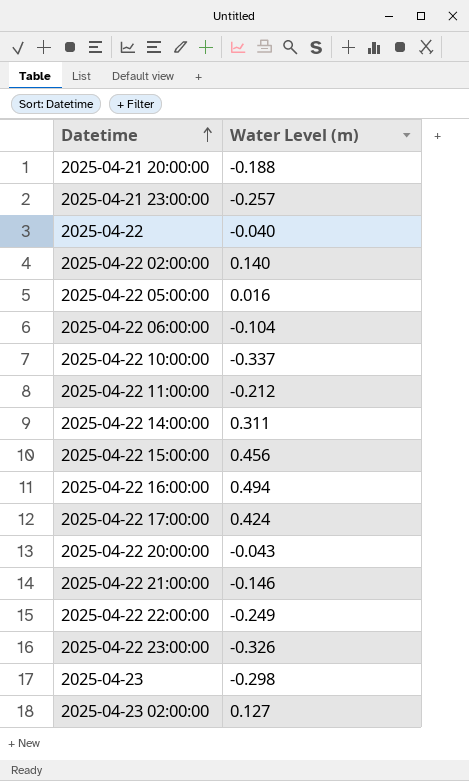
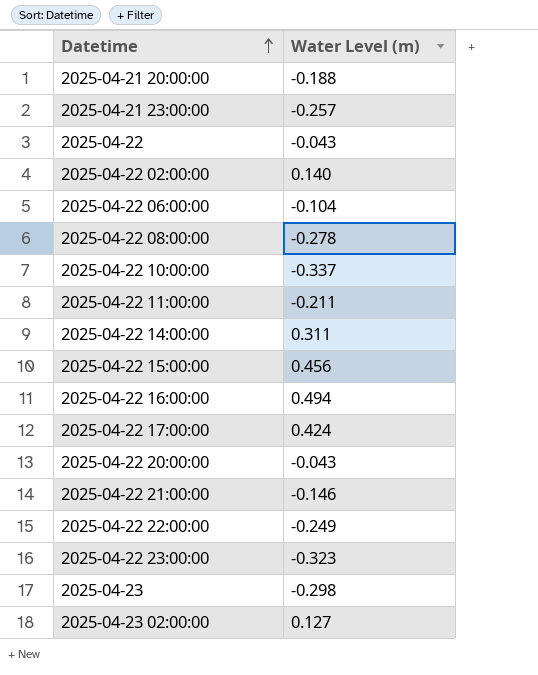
row 2025-04-22 05:00:00: 0.016 -> none
2025-04-22 | Water Level (m): -0.040 -> -0.043
row 2025-04-22 08:00:00: none -> -0.278
2025-04-22 11:00:00 | Water Level (m): -0.212 -> -0.211
2025-04-22 23:00:00 | Water Level (m): -0.326 -> -0.323

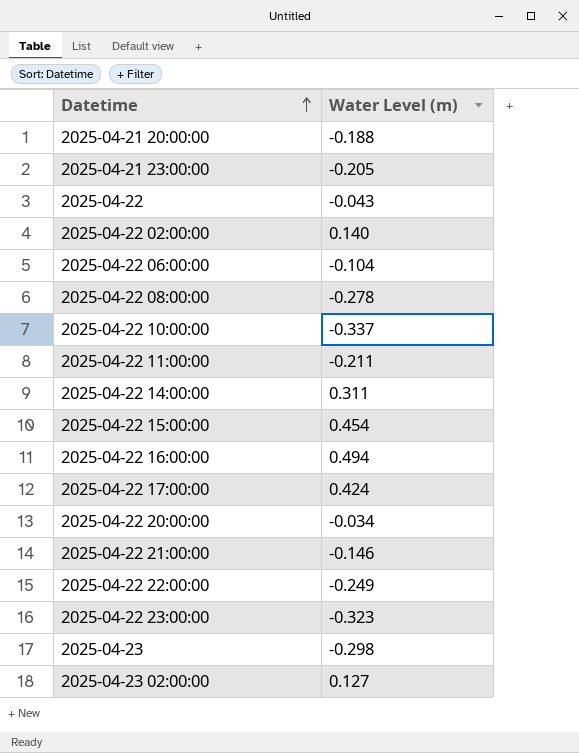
2025-04-21 23:00:00 | Water Level (m): -0.257 -> -0.205
2025-04-22 15:00:00 | Water Level (m): 0.456 -> 0.454
2025-04-22 20:00:00 | Water Level (m): -0.043 -> -0.034

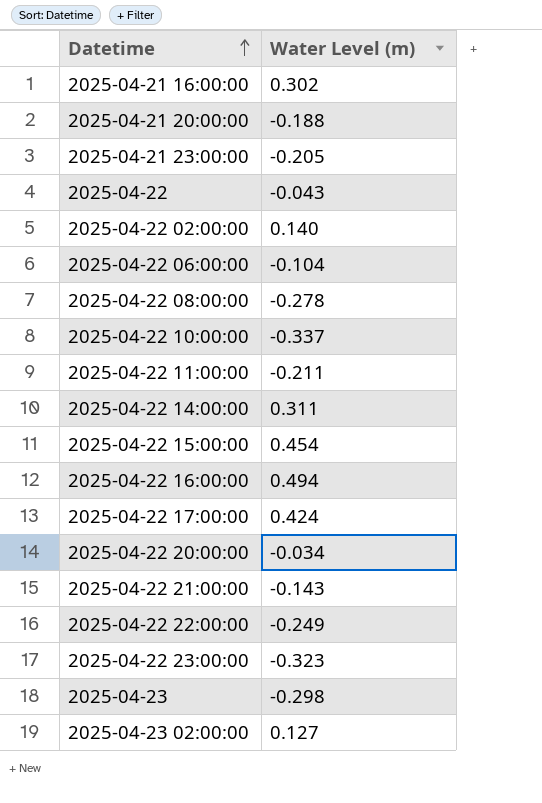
row 2025-04-21 16:00:00: none -> 0.302
2025-04-22 21:00:00 | Water Level (m): -0.146 -> -0.143

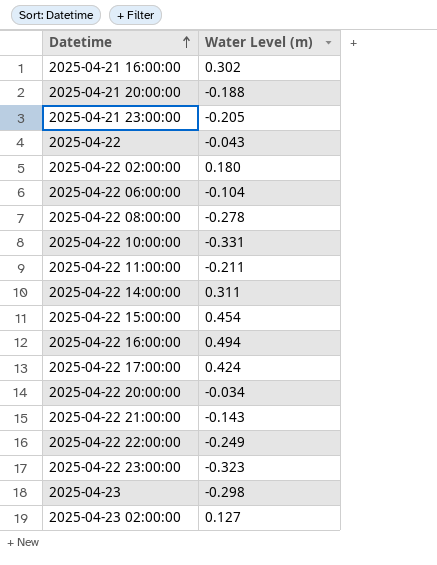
2025-04-22 02:00:00 | Water Level (m): 0.140 -> 0.180
2025-04-22 10:00:00 | Water Level (m): -0.337 -> -0.331

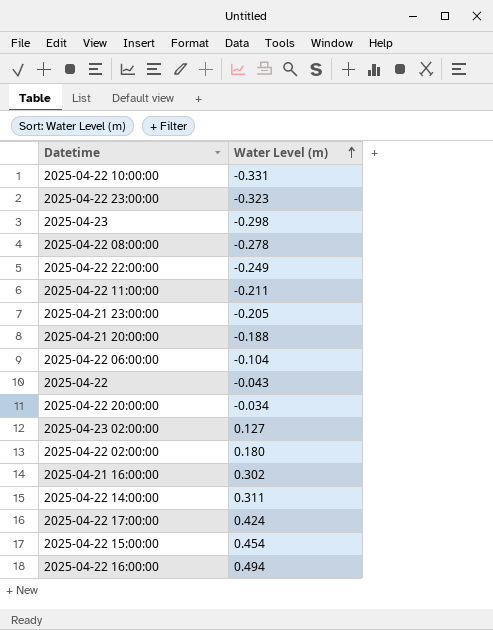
row order: Datetime ascending -> Water Level (m) ascending
row 2025-04-22 21:00:00: -0.143 -> none

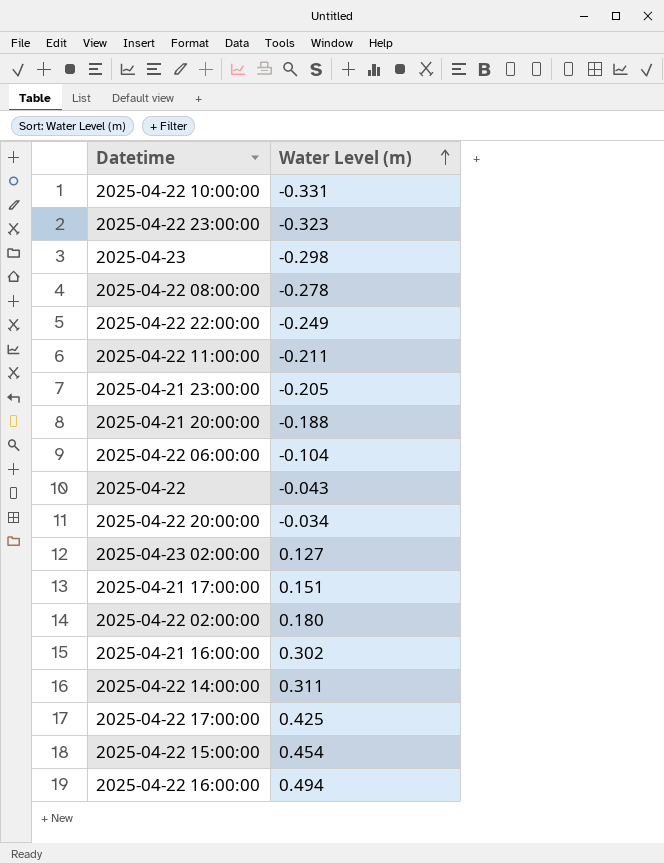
row 2025-04-21 17:00:00: none -> 0.151
2025-04-22 17:00:00 | Water Level (m): 0.424 -> 0.425

